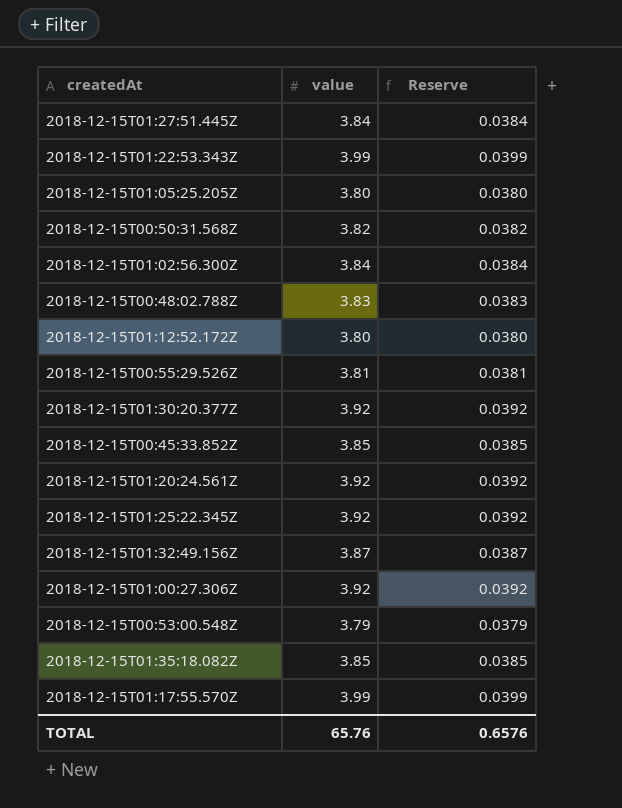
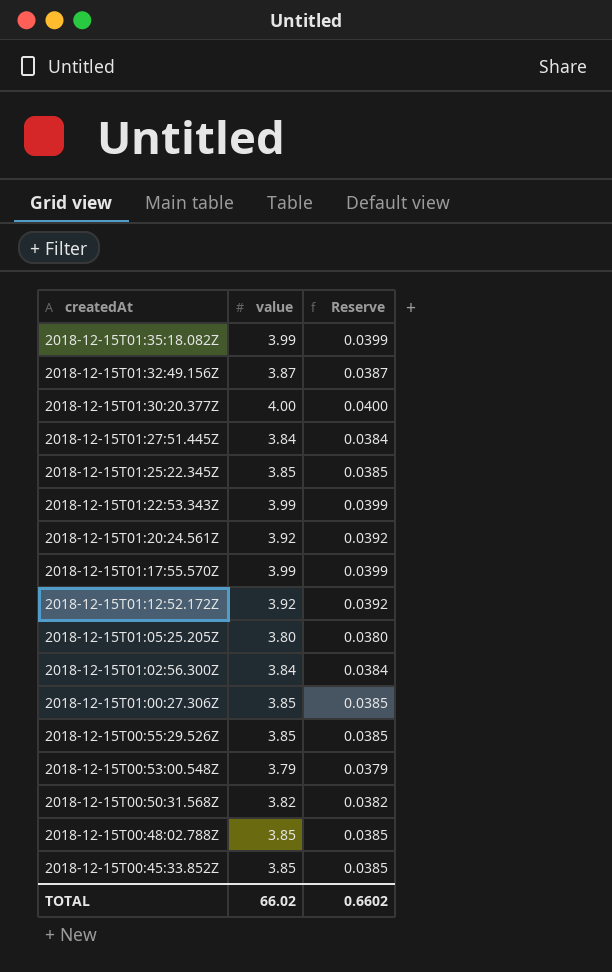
row order: none -> createdAt descending
2018-12-15T01:35:18.082Z | value: 3.85 -> 3.99
2018-12-15T01:35:18.082Z | Reserve: 0.0385 -> 0.0399
2018-12-15T01:30:20.377Z | value: 3.92 -> 4.00
2018-12-15T01:30:20.377Z | Reserve: 0.0392 -> 0.0400
2018-12-15T01:25:22.345Z | value: 3.92 -> 3.85
2018-12-15T01:25:22.345Z | Reserve: 0.0392 -> 0.0385
2018-12-15T01:12:52.172Z | value: 3.80 -> 3.92
2018-12-15T01:12:52.172Z | Reserve: 0.0380 -> 0.0392
2018-12-15T01:00:27.306Z | value: 3.92 -> 3.85
2018-12-15T01:00:27.306Z | Reserve: 0.0392 -> 0.0385
2018-12-15T00:55:29.526Z | value: 3.81 -> 3.85
2018-12-15T00:55:29.526Z | Reserve: 0.0381 -> 0.0385
2018-12-15T00:48:02.788Z | value: 3.83 -> 3.85
2018-12-15T00:48:02.788Z | Reserve: 0.0383 -> 0.0385
TOTAL | value: 65.76 -> 66.02
TOTAL | Reserve: 0.6576 -> 0.6602

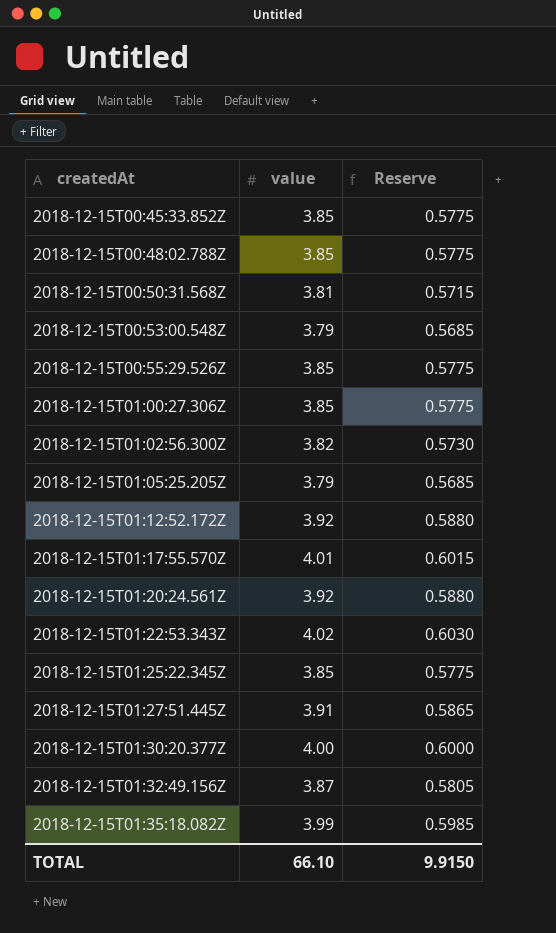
row order: createdAt descending -> createdAt ascending
column Reserve | formula: [value] * 0.01 -> [value] * 0.15
2018-12-15T00:50:31.568Z | value: 3.82 -> 3.81
2018-12-15T01:02:56.300Z | value: 3.84 -> 3.82
2018-12-15T01:05:25.205Z | value: 3.80 -> 3.79
2018-12-15T01:17:55.570Z | value: 3.99 -> 4.01
2018-12-15T01:22:53.343Z | value: 3.99 -> 4.02
2018-12-15T01:27:51.445Z | value: 3.84 -> 3.91
TOTAL | value: 66.02 -> 66.10
TOTAL | Reserve: 0.6602 -> 9.9150

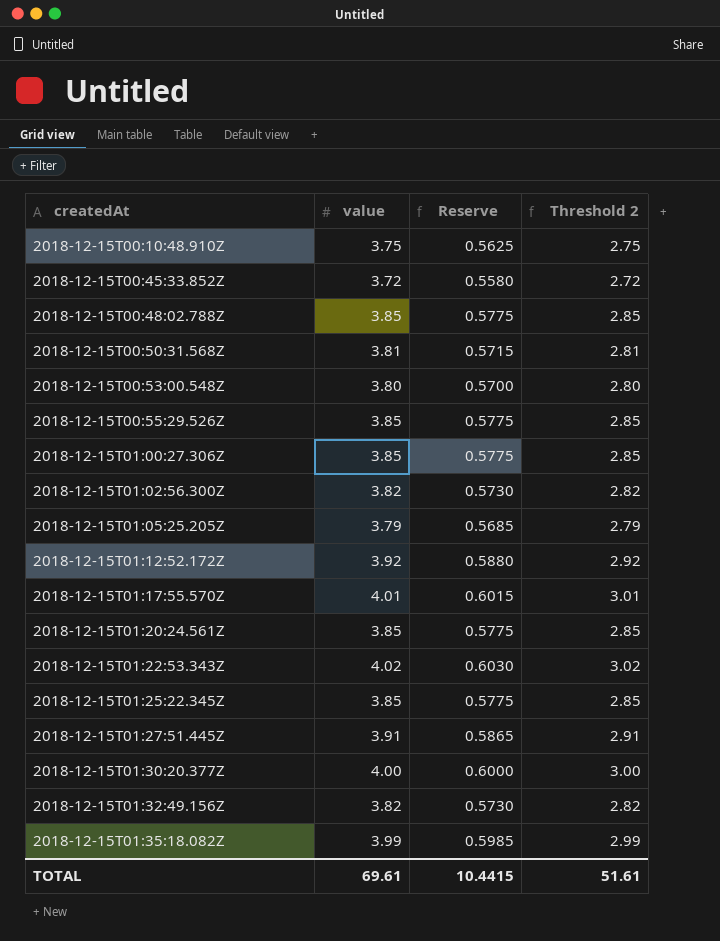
column Threshold 2 | formula: none -> [value] - 1
row 2018-12-15T00:10:48.910Z: none -> 3.75 | 0.5625 | 2.75
2018-12-15T00:45:33.852Z | value: 3.85 -> 3.72
2018-12-15T00:45:33.852Z | Reserve: 0.5775 -> 0.5580
2018-12-15T00:53:00.548Z | value: 3.79 -> 3.80
2018-12-15T00:53:00.548Z | Reserve: 0.5685 -> 0.5700
2018-12-15T01:20:24.561Z | value: 3.92 -> 3.85
2018-12-15T01:20:24.561Z | Reserve: 0.5880 -> 0.5775
2018-12-15T01:32:49.156Z | value: 3.87 -> 3.82
2018-12-15T01:32:49.156Z | Reserve: 0.5805 -> 0.5730
TOTAL | value: 66.10 -> 69.61
TOTAL | Reserve: 9.9150 -> 10.4415

